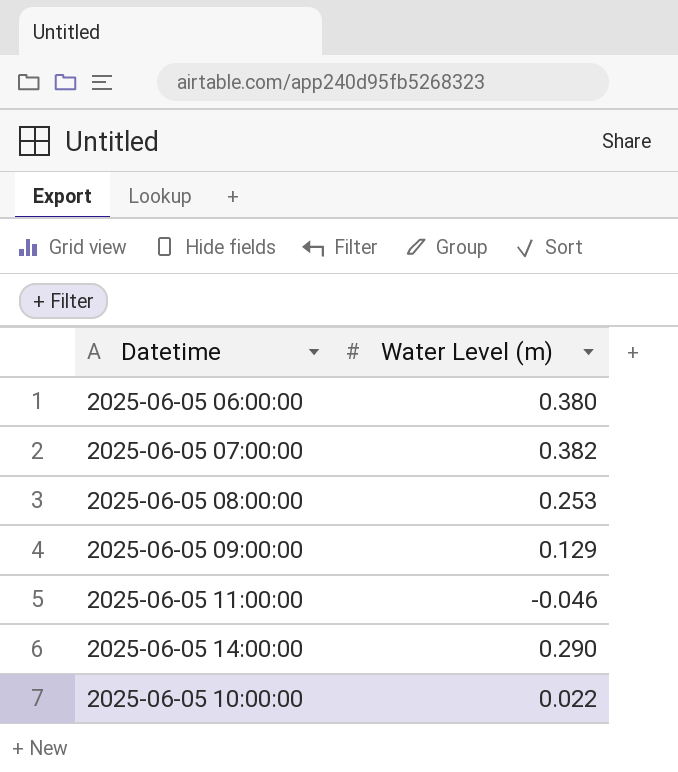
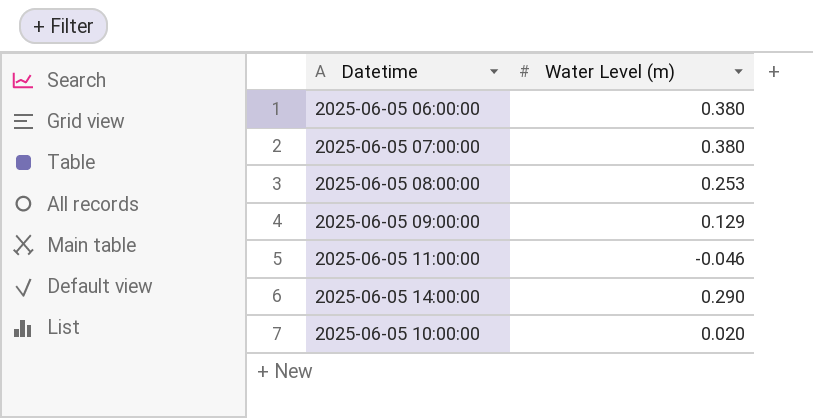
2025-06-05 07:00:00 | Water Level (m): 0.382 -> 0.380
2025-06-05 10:00:00 | Water Level (m): 0.022 -> 0.020

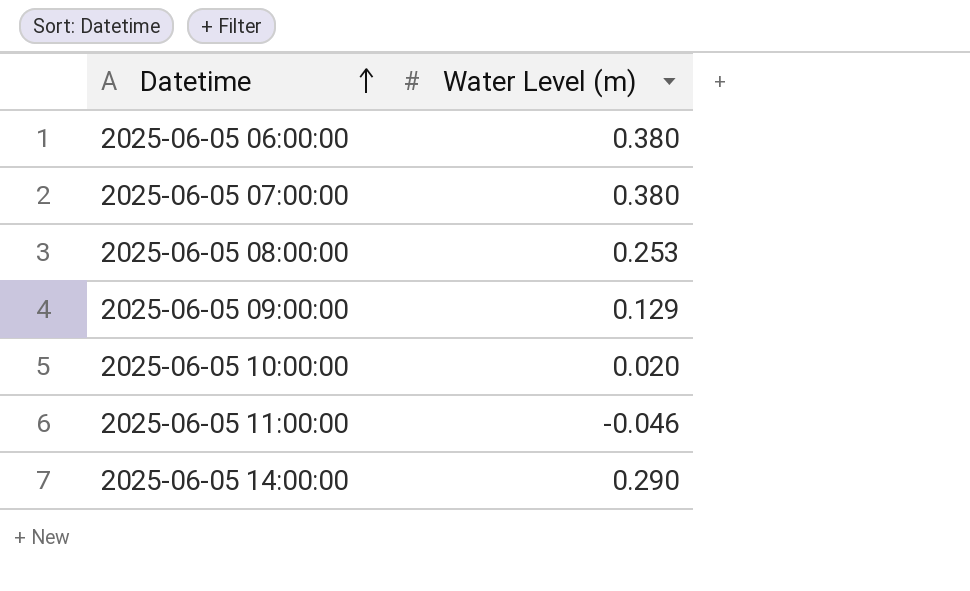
row order: none -> Datetime ascending

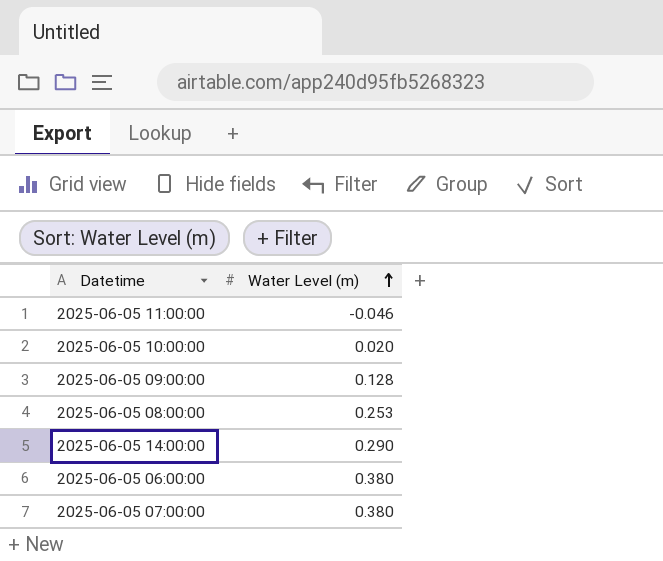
row order: Datetime ascending -> Water Level (m) ascending
2025-06-05 09:00:00 | Water Level (m): 0.129 -> 0.128

